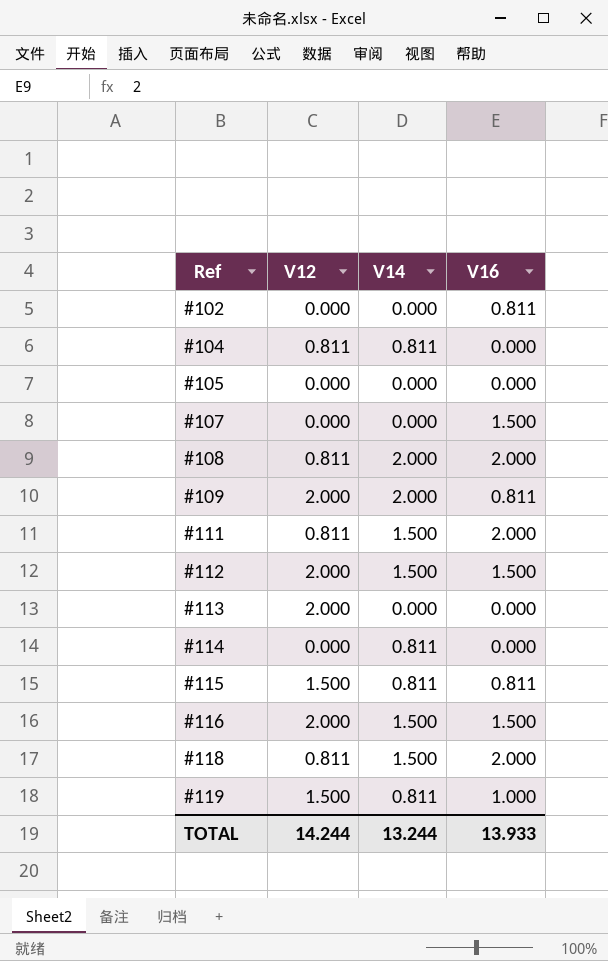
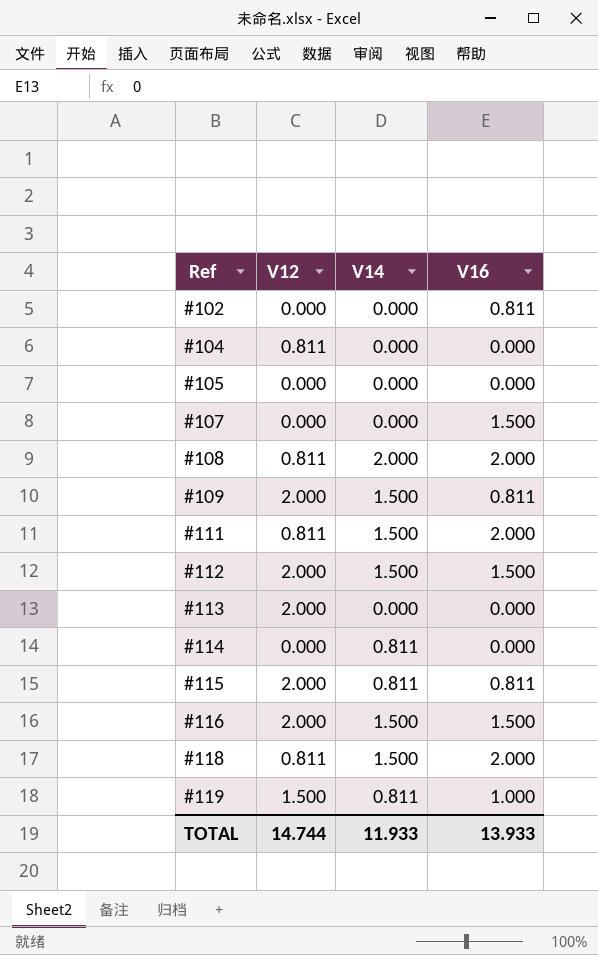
#104 | V14: 0.811 -> 0.000
#109 | V14: 2.000 -> 1.500
#115 | V12: 1.500 -> 2.000
TOTAL | V12: 14.244 -> 14.744
TOTAL | V14: 13.244 -> 11.933

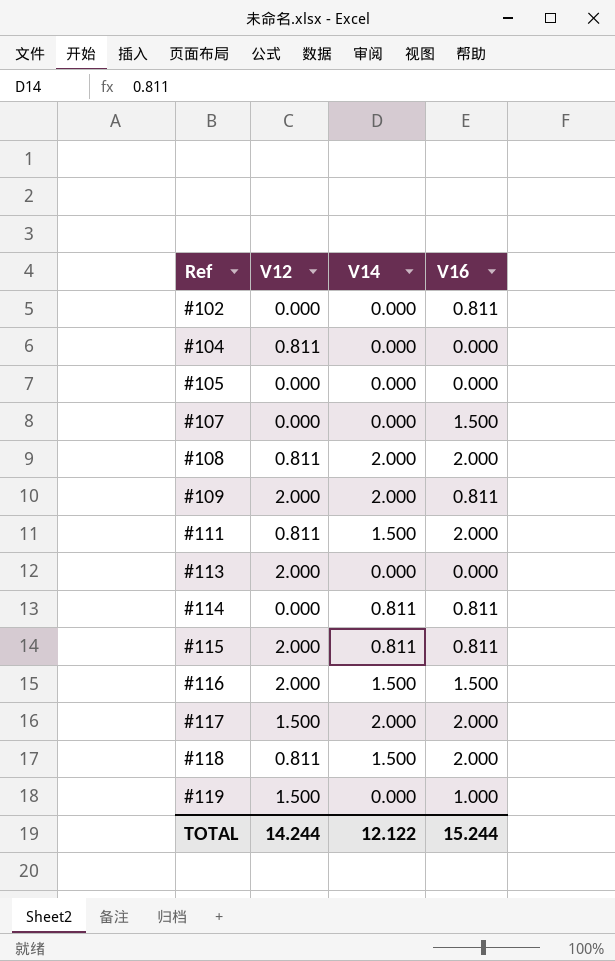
row #112: 2.000 | 1.500 | 1.500 -> none
#109 | V14: 1.500 -> 2.000
#114 | V16: 0.000 -> 0.811
row #117: none -> 1.500 | 2.000 | 2.000
#119 | V14: 0.811 -> 0.000
TOTAL | V12: 14.744 -> 14.244
TOTAL | V14: 11.933 -> 12.122
TOTAL | V16: 13.933 -> 15.244

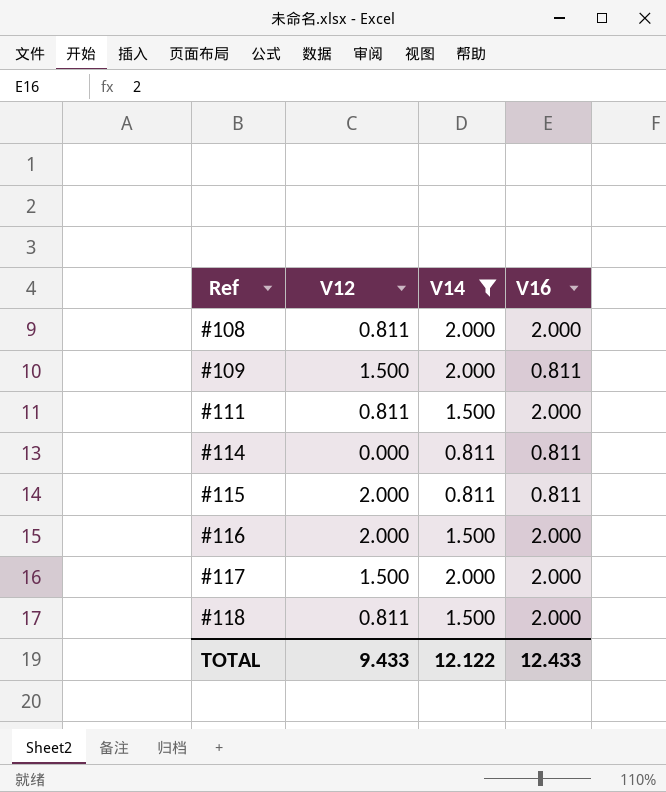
filter: none -> V14 != 0.000
#109 | V12: 2.000 -> 1.500
#116 | V16: 1.500 -> 2.000
TOTAL | V12: 14.244 -> 9.433
TOTAL | V16: 15.244 -> 12.433

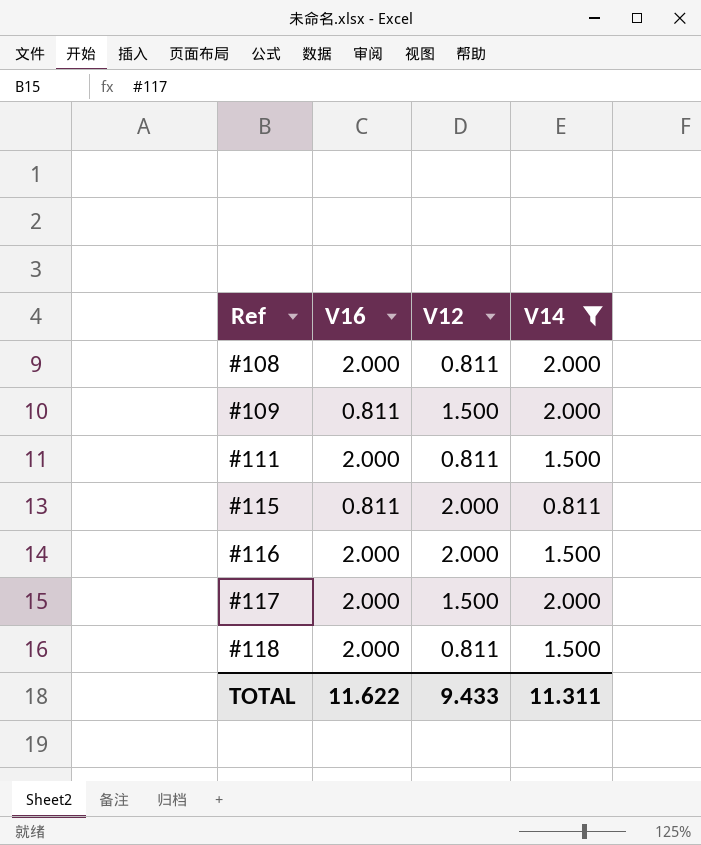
column V16 | position: 4 -> 2
row #114: 0.000 | 0.811 | 0.811 -> none
TOTAL | V16: 12.433 -> 11.622
TOTAL | V14: 12.122 -> 11.311

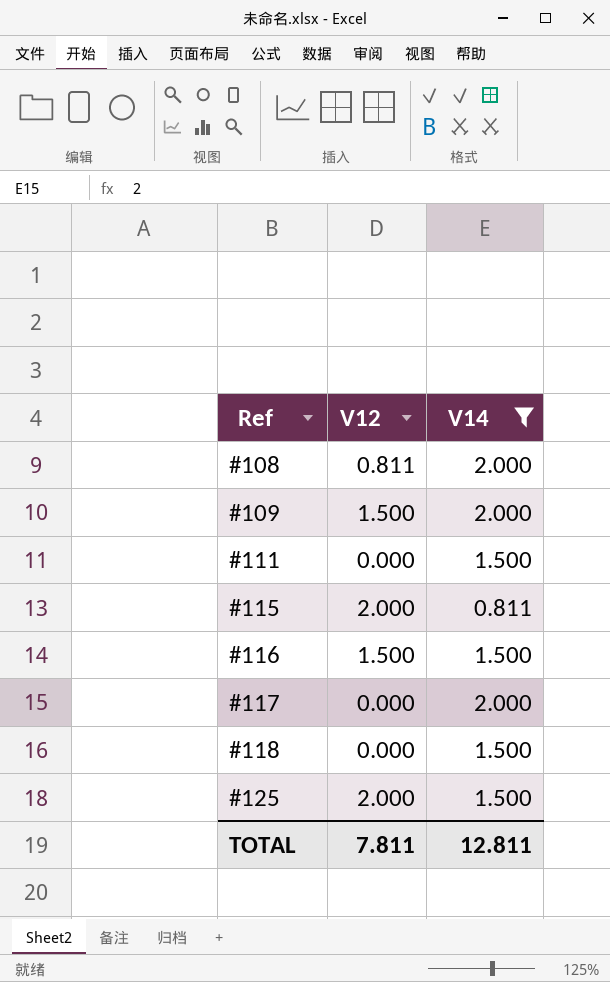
column V16 | position: 2 -> none
#111 | V12: 0.811 -> 0.000
#116 | V12: 2.000 -> 1.500
#117 | V12: 1.500 -> 0.000
#118 | V12: 0.811 -> 0.000
row #125: none -> 2.000 | 1.500
TOTAL | V12: 9.433 -> 7.811
TOTAL | V14: 11.311 -> 12.811

